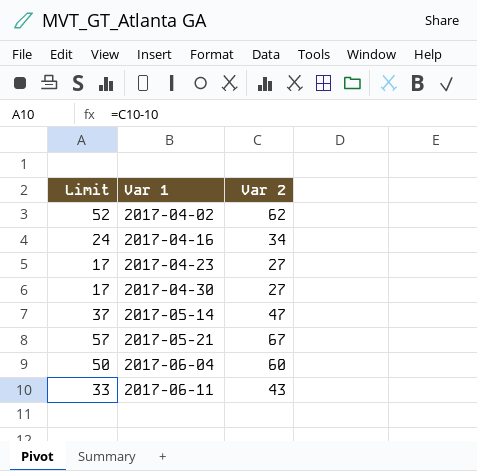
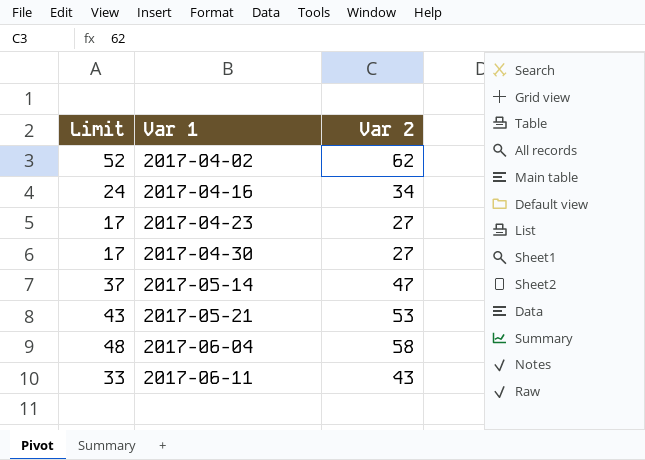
2017-05-21 | Limit: 57 -> 43
2017-05-21 | Var 2: 67 -> 53
2017-06-04 | Limit: 50 -> 48
2017-06-04 | Var 2: 60 -> 58

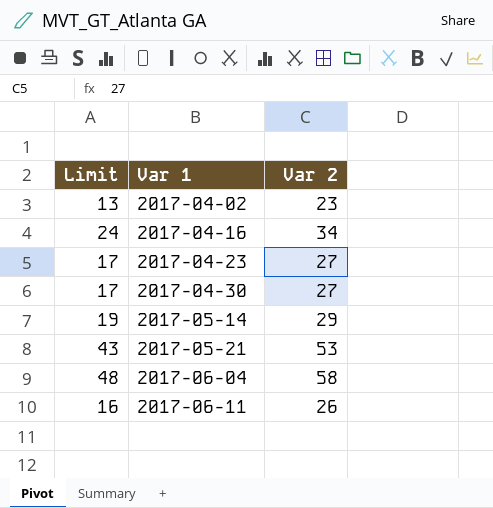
2017-04-02 | Limit: 52 -> 13
2017-04-02 | Var 2: 62 -> 23
2017-05-14 | Limit: 37 -> 19
2017-05-14 | Var 2: 47 -> 29
2017-06-11 | Limit: 33 -> 16
2017-06-11 | Var 2: 43 -> 26

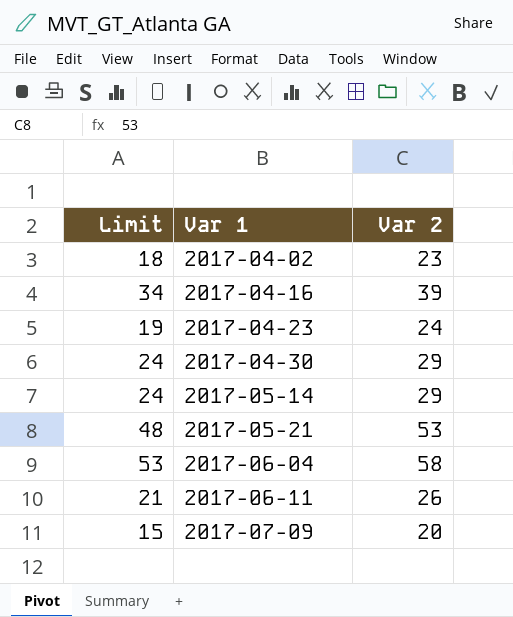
column Limit | formula: [Var 2] - 10 -> [Var 2] - 5
2017-04-16 | Var 2: 34 -> 39
2017-04-23 | Var 2: 27 -> 24
2017-04-30 | Var 2: 27 -> 29
row 2017-07-09: none -> 15 | 20

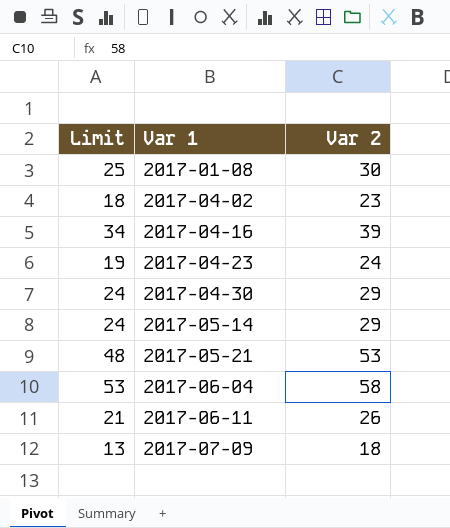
row 2017-01-08: none -> 25 | 30
2017-07-09 | Limit: 15 -> 13
2017-07-09 | Var 2: 20 -> 18

